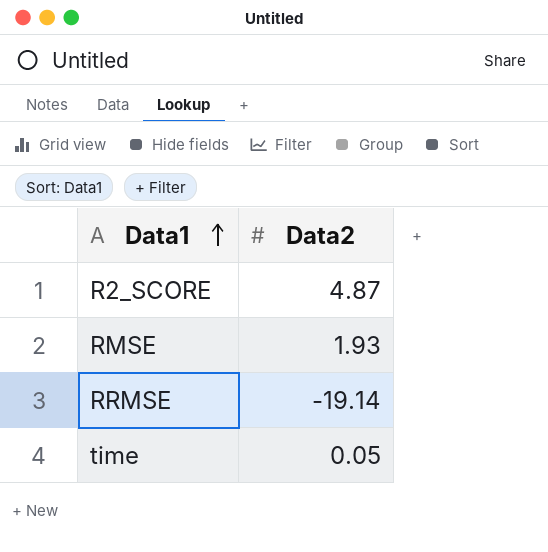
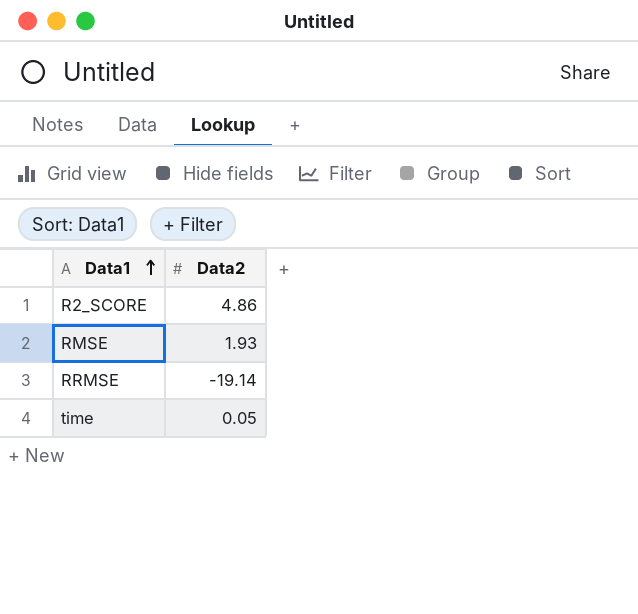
R2_SCORE | Data2: 4.87 -> 4.86

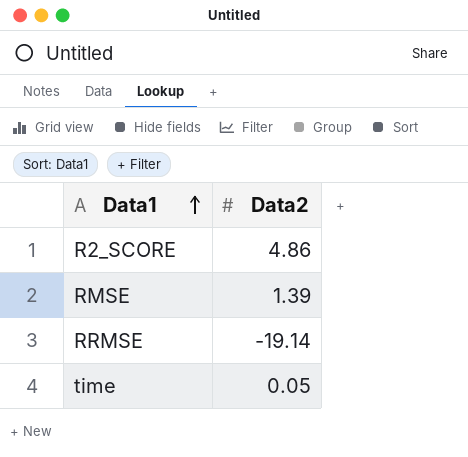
RMSE | Data2: 1.93 -> 1.39

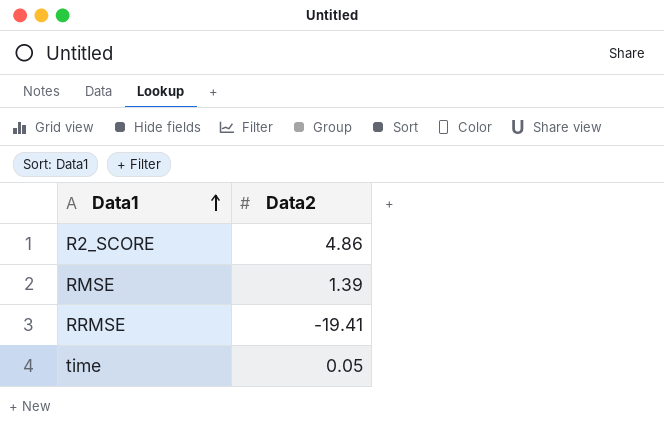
RRMSE | Data2: -19.14 -> -19.41

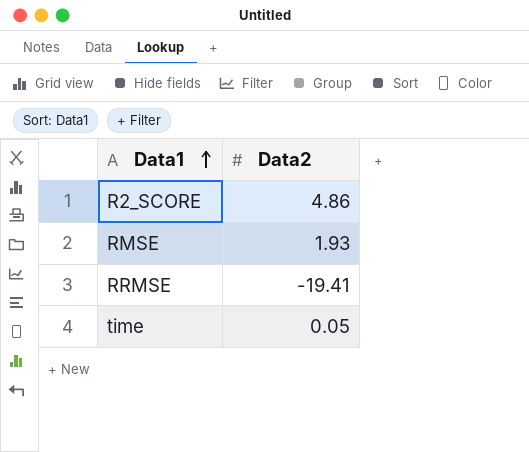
RMSE | Data2: 1.39 -> 1.93

